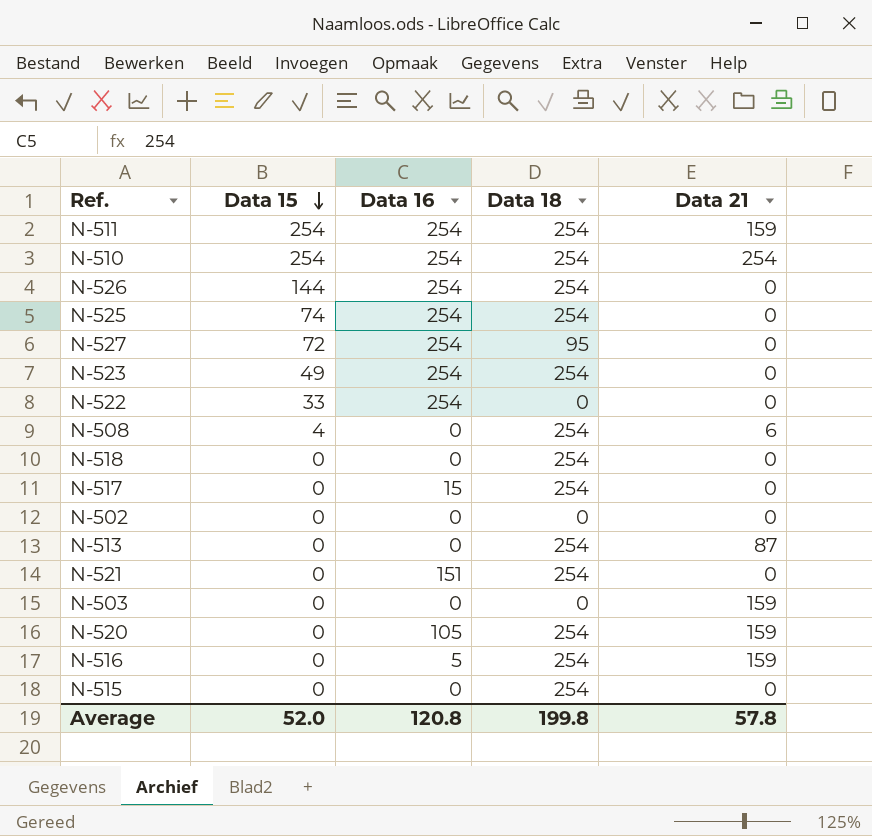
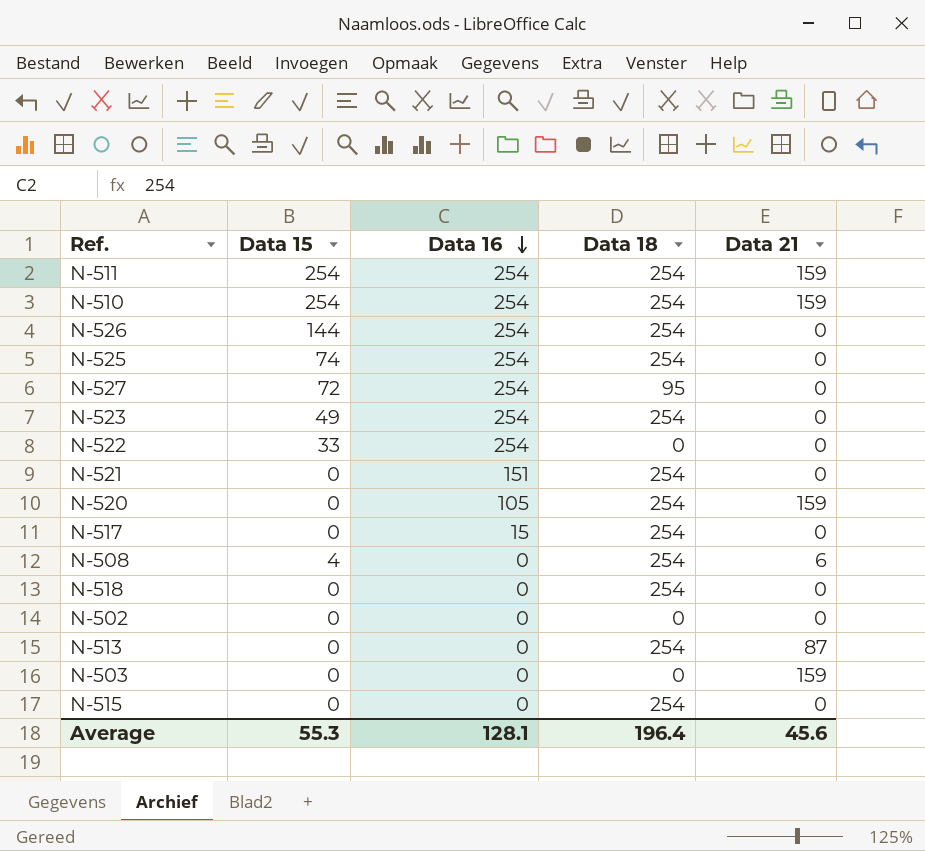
row order: Data 15 descending -> Data 16 descending
row N-516: 0 | 5 | 254 | 159 -> none
N-510 | Data 21: 254 -> 159
Average | Data 15: 52.0 -> 55.3
Average | Data 16: 120.8 -> 128.1
Average | Data 18: 199.8 -> 196.4
Average | Data 21: 57.8 -> 45.6

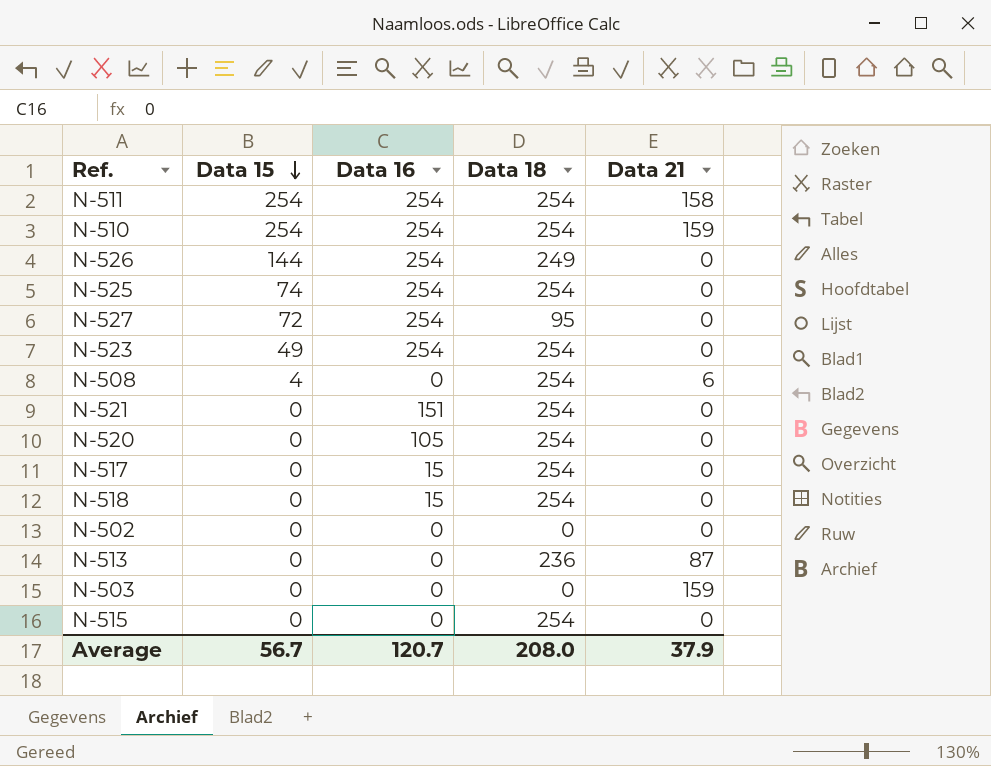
row order: Data 16 descending -> Data 15 descending
row N-522: 33 | 254 | 0 | 0 -> none
N-511 | Data 21: 159 -> 158
N-526 | Data 18: 254 -> 249
N-520 | Data 21: 159 -> 0
N-518 | Data 16: 0 -> 15
N-513 | Data 18: 254 -> 236
Average | Data 15: 55.3 -> 56.7
Average | Data 16: 128.1 -> 120.7
Average | Data 18: 196.4 -> 208.0
Average | Data 21: 45.6 -> 37.9

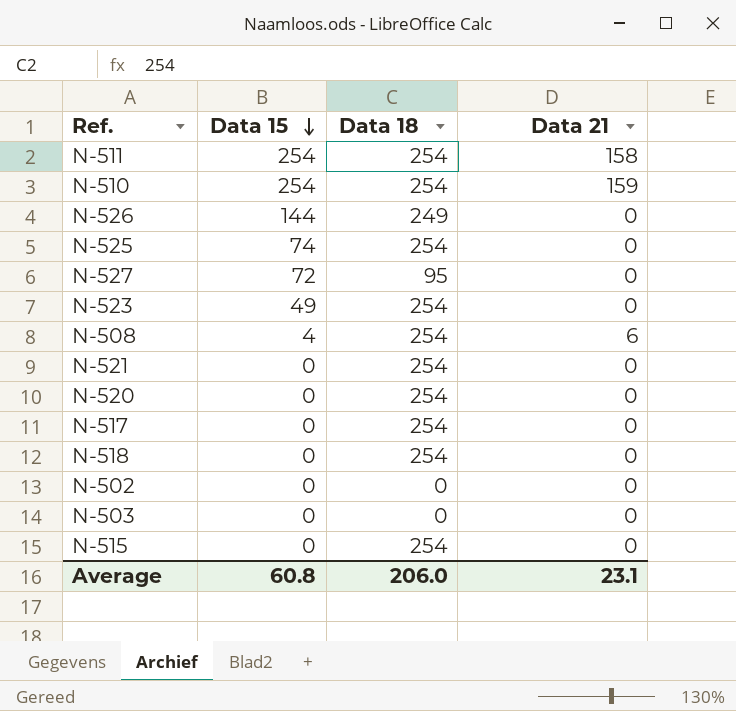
column Data 16 | position: 3 -> none
row N-513: 0 | 0 | 236 | 87 -> none
N-503 | Data 21: 159 -> 0
Average | Data 15: 56.7 -> 60.8
Average | Data 18: 208.0 -> 206.0
Average | Data 21: 37.9 -> 23.1

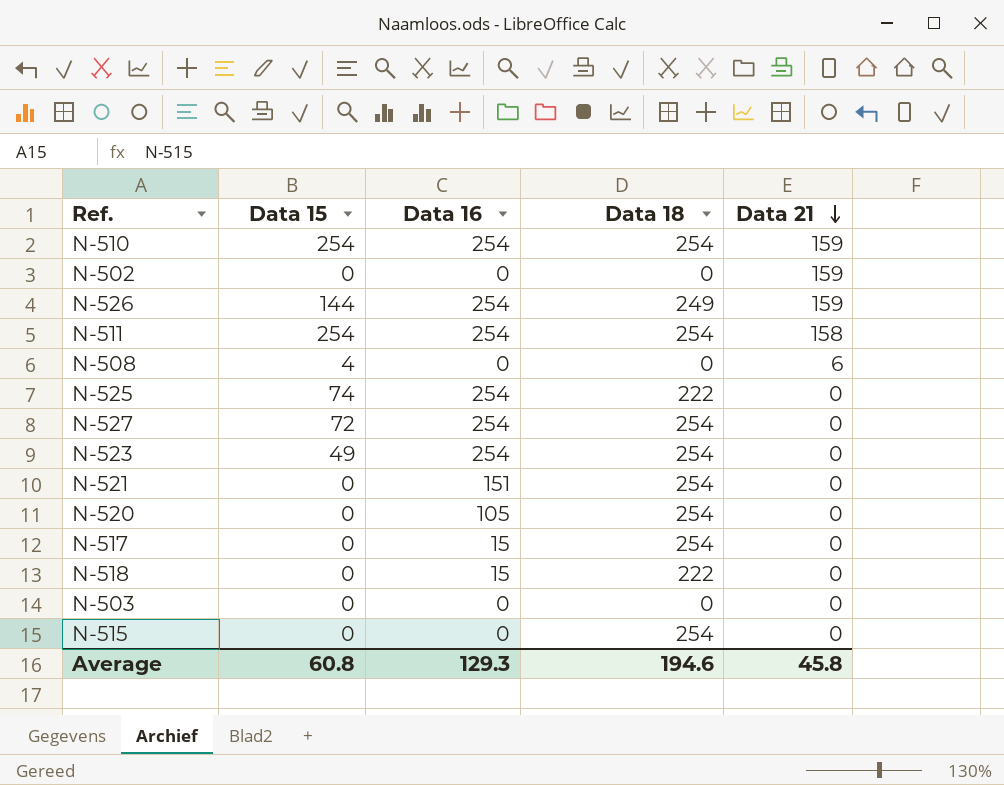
row order: Data 15 descending -> Data 21 descending
column Data 16 | position: none -> 3
N-502 | Data 21: 0 -> 159
N-526 | Data 21: 0 -> 159
N-508 | Data 18: 254 -> 0
N-525 | Data 18: 254 -> 222
N-527 | Data 18: 95 -> 254
N-518 | Data 18: 254 -> 222
Average | Data 18: 206.0 -> 194.6
Average | Data 21: 23.1 -> 45.8

